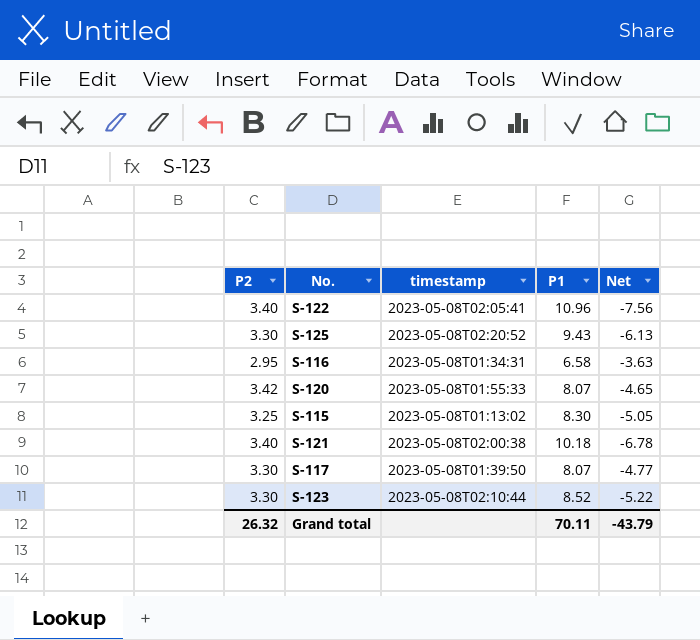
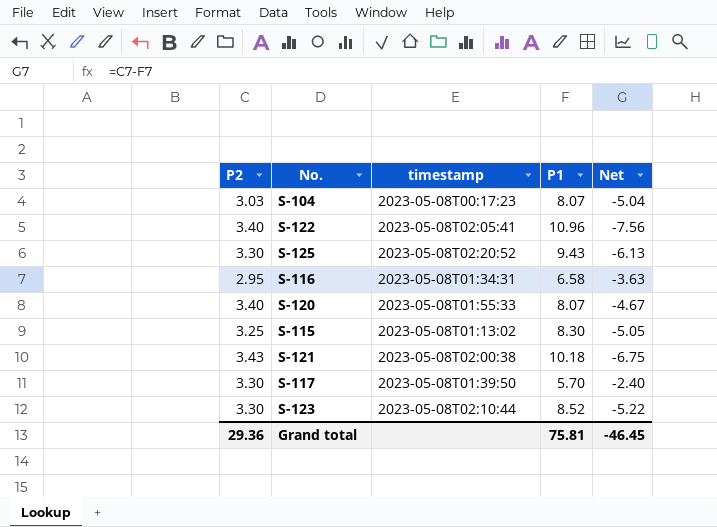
row S-104: none -> 3.03 | 2023-05-08T00:17:23 | 8.07 | -5.04
S-120 | P2: 3.42 -> 3.40
S-120 | Net: -4.65 -> -4.67
S-121 | P2: 3.40 -> 3.43
S-121 | Net: -6.78 -> -6.75
S-117 | P1: 8.07 -> 5.70
S-117 | Net: -4.77 -> -2.40
Grand total | P2: 26.32 -> 29.36
Grand total | P1: 70.11 -> 75.81
Grand total | Net: -43.79 -> -46.45

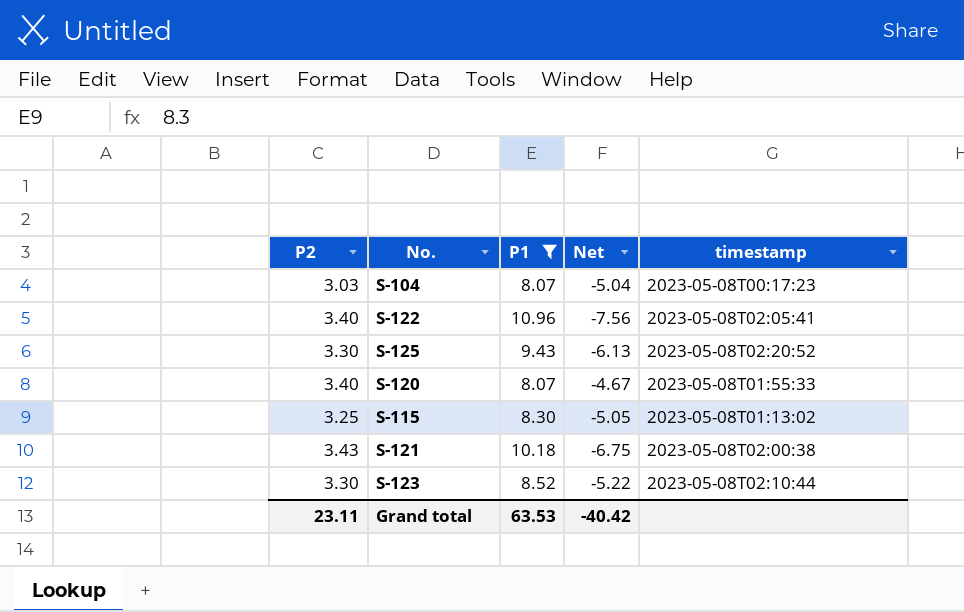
filter: none -> P1 >= 8.07
column timestamp | position: 3 -> 5
Grand total | P2: 29.36 -> 23.11
Grand total | P1: 75.81 -> 63.53
Grand total | Net: -46.45 -> -40.42

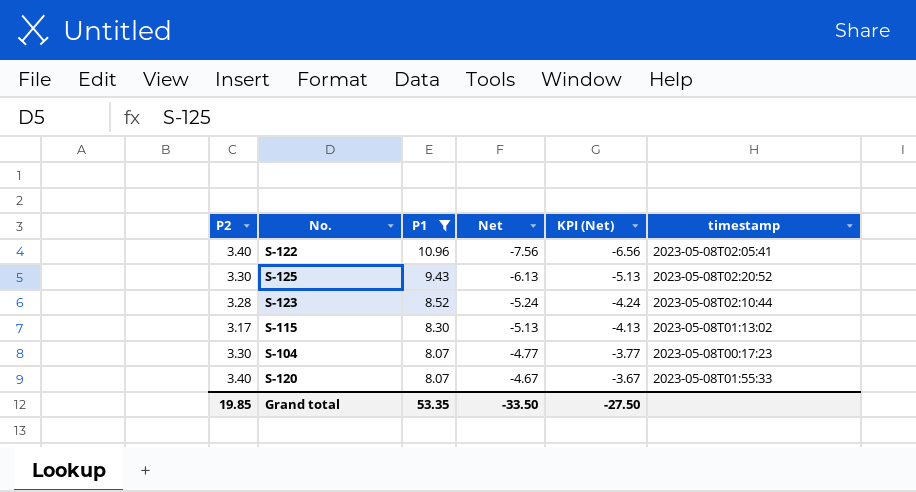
row order: none -> P1 descending
column KPI (Net) | formula: none -> [Net] + 1
row S-121: 3.43 | 10.18 | -6.75 | 2023-05-08T02:00:38 -> none
S-123 | P2: 3.30 -> 3.28
S-123 | Net: -5.22 -> -5.24
S-115 | P2: 3.25 -> 3.17
S-115 | Net: -5.05 -> -5.13
S-104 | P2: 3.03 -> 3.30
S-104 | Net: -5.04 -> -4.77
Grand total | P2: 23.11 -> 19.85
Grand total | P1: 63.53 -> 53.35
Grand total | Net: -40.42 -> -33.50

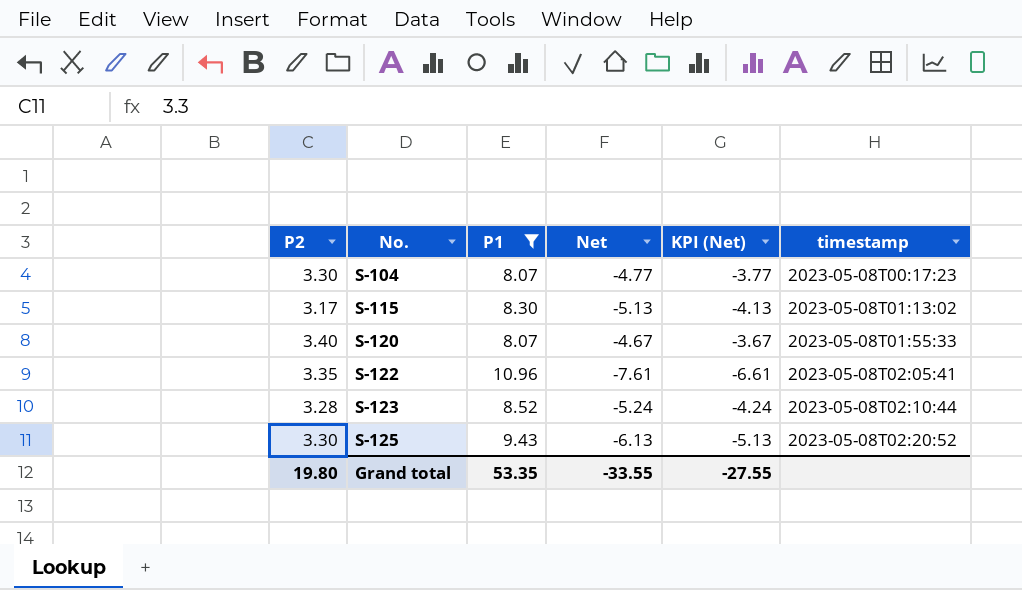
row order: P1 descending -> No. ascending
S-122 | P2: 3.40 -> 3.35
S-122 | Net: -7.56 -> -7.61
S-122 | KPI (Net): -6.56 -> -6.61
Grand total | P2: 19.85 -> 19.80
Grand total | Net: -33.50 -> -33.55
Grand total | KPI (Net): -27.50 -> -27.55

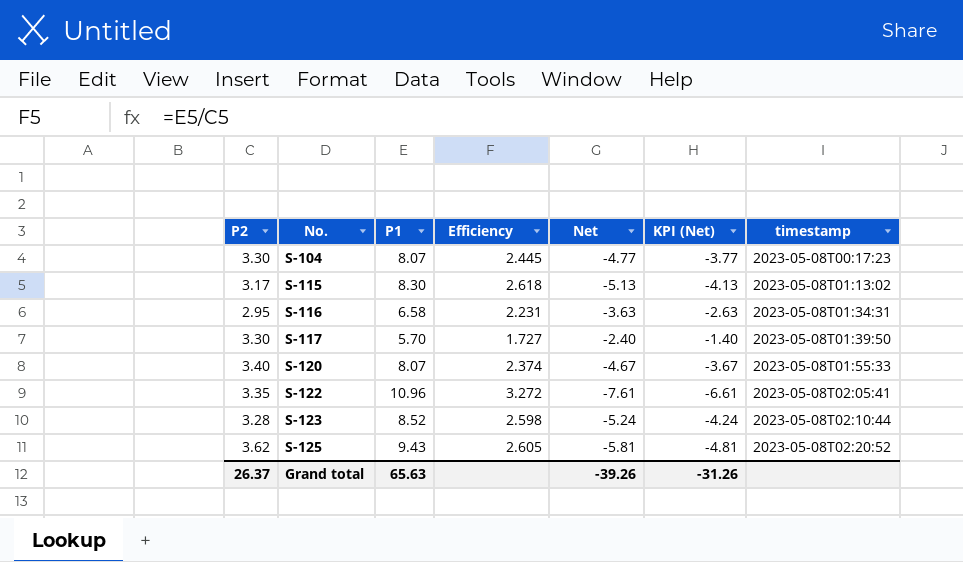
filter: P1 >= 8.07 -> none
column Efficiency | formula: none -> [P1] / [P2]
S-125 | P2: 3.30 -> 3.62
S-125 | Net: -6.13 -> -5.81
S-125 | KPI (Net): -5.13 -> -4.81
Grand total | P2: 19.80 -> 26.37
Grand total | P1: 53.35 -> 65.63
Grand total | Net: -33.55 -> -39.26
Grand total | KPI (Net): -27.55 -> -31.26

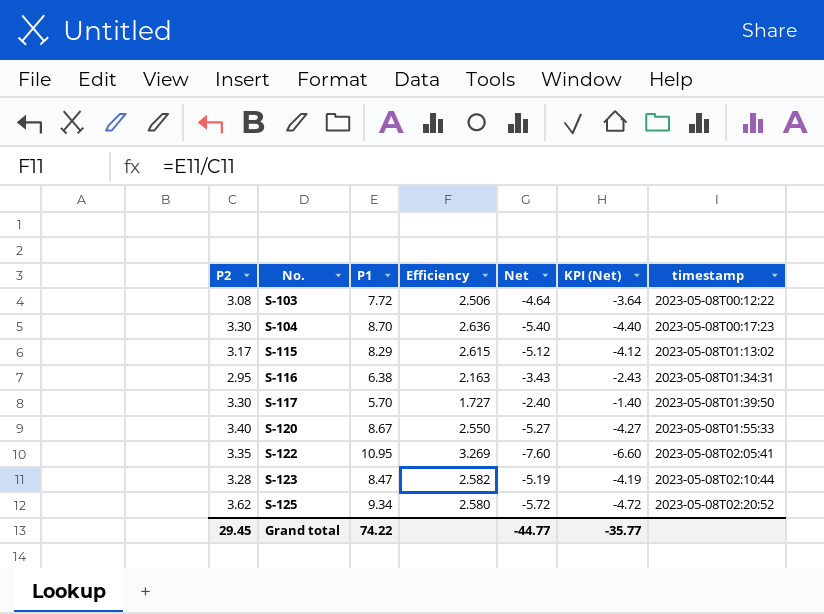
row S-103: none -> 3.08 | 7.72 | 2.506 | -4.64 | -3.64 | 2023-05-08T00:12:22
S-104 | P1: 8.07 -> 8.70
S-104 | Efficiency: 2.445 -> 2.636
S-104 | Net: -4.77 -> -5.40
S-104 | KPI (Net): -3.77 -> -4.40
S-115 | P1: 8.30 -> 8.29
S-115 | Efficiency: 2.618 -> 2.615
S-115 | Net: -5.13 -> -5.12
S-115 | KPI (Net): -4.13 -> -4.12
S-116 | P1: 6.58 -> 6.38
S-116 | Efficiency: 2.231 -> 2.163
S-116 | Net: -3.63 -> -3.43
S-116 | KPI (Net): -2.63 -> -2.43
S-120 | P1: 8.07 -> 8.67
S-120 | Efficiency: 2.374 -> 2.550
S-120 | Net: -4.67 -> -5.27
S-120 | KPI (Net): -3.67 -> -4.27
S-122 | P1: 10.96 -> 10.95
S-122 | Efficiency: 3.272 -> 3.269
S-122 | Net: -7.61 -> -7.60
S-122 | KPI (Net): -6.61 -> -6.60
S-123 | P1: 8.52 -> 8.47
S-123 | Efficiency: 2.598 -> 2.582
S-123 | Net: -5.24 -> -5.19
S-123 | KPI (Net): -4.24 -> -4.19
S-125 | P1: 9.43 -> 9.34
S-125 | Efficiency: 2.605 -> 2.580
S-125 | Net: -5.81 -> -5.72
S-125 | KPI (Net): -4.81 -> -4.72
Grand total | P2: 26.37 -> 29.45
Grand total | P1: 65.63 -> 74.22
Grand total | Net: -39.26 -> -44.77
Grand total | KPI (Net): -31.26 -> -35.77

